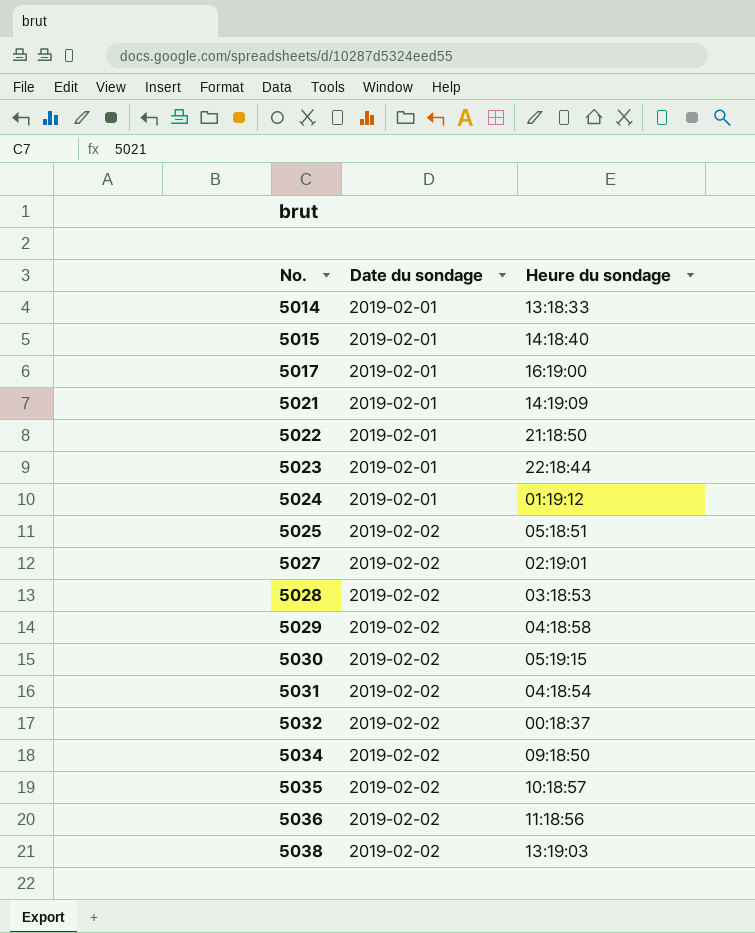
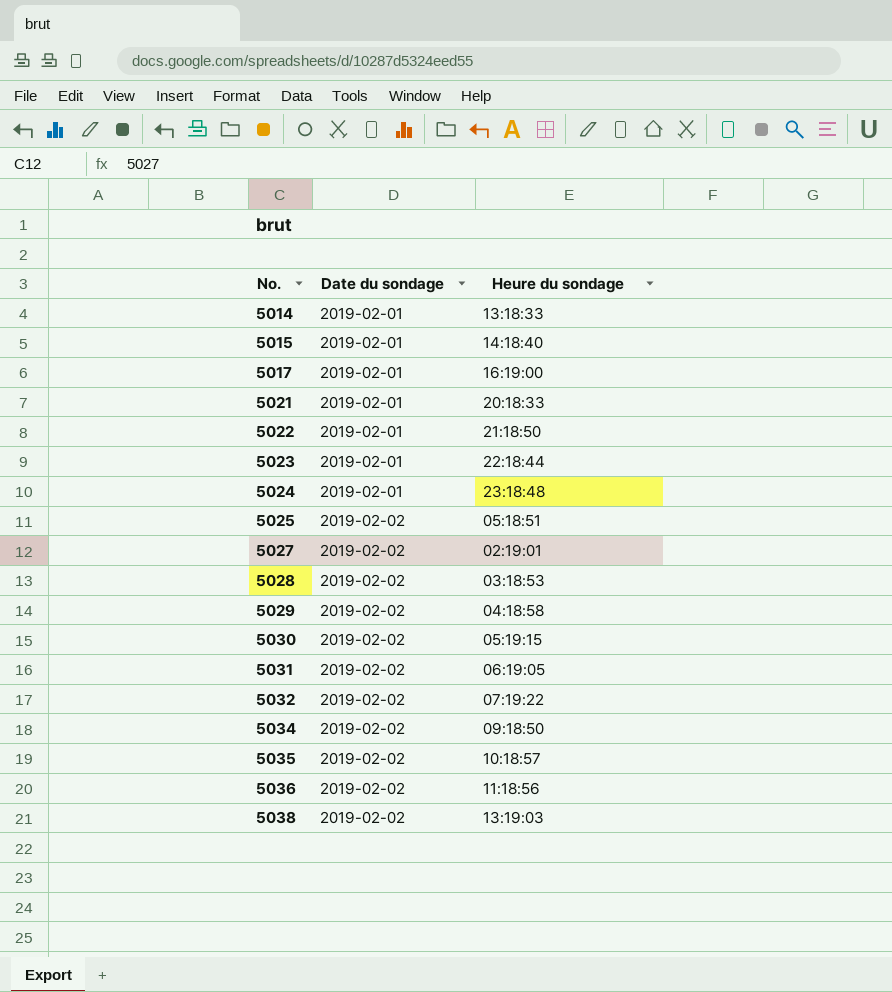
5021 | Heure du sondage: 14:19:09 -> 20:18:33
5024 | Heure du sondage: 01:19:12 -> 23:18:48
5031 | Heure du sondage: 04:18:54 -> 06:19:05
5032 | Heure du sondage: 00:18:37 -> 07:19:22

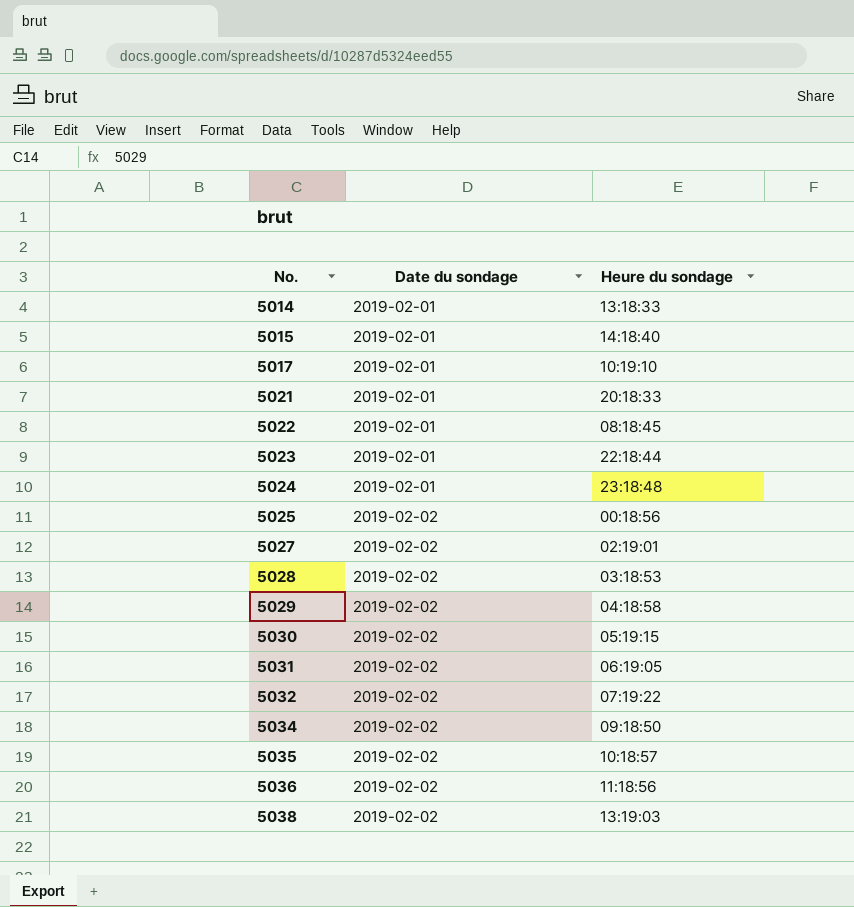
5017 | Heure du sondage: 16:19:00 -> 10:19:10
5022 | Heure du sondage: 21:18:50 -> 08:18:45
5025 | Heure du sondage: 05:18:51 -> 00:18:56

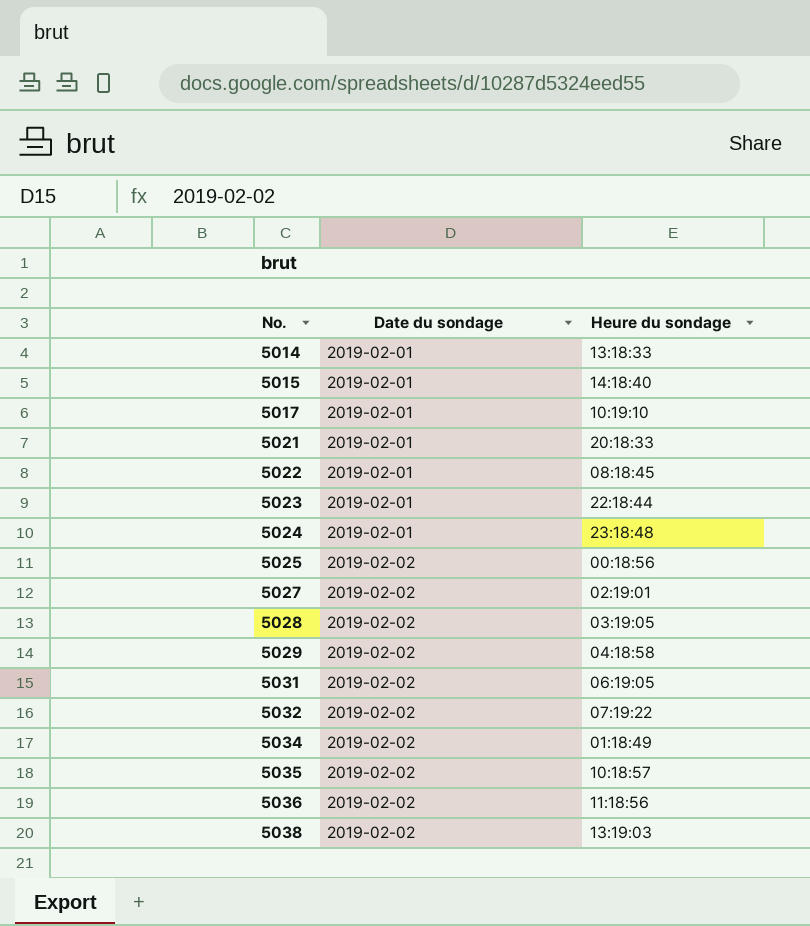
row 5030: 2019-02-02 | 05:19:15 -> none
5028 | Heure du sondage: 03:18:53 -> 03:19:05
5034 | Heure du sondage: 09:18:50 -> 01:18:49

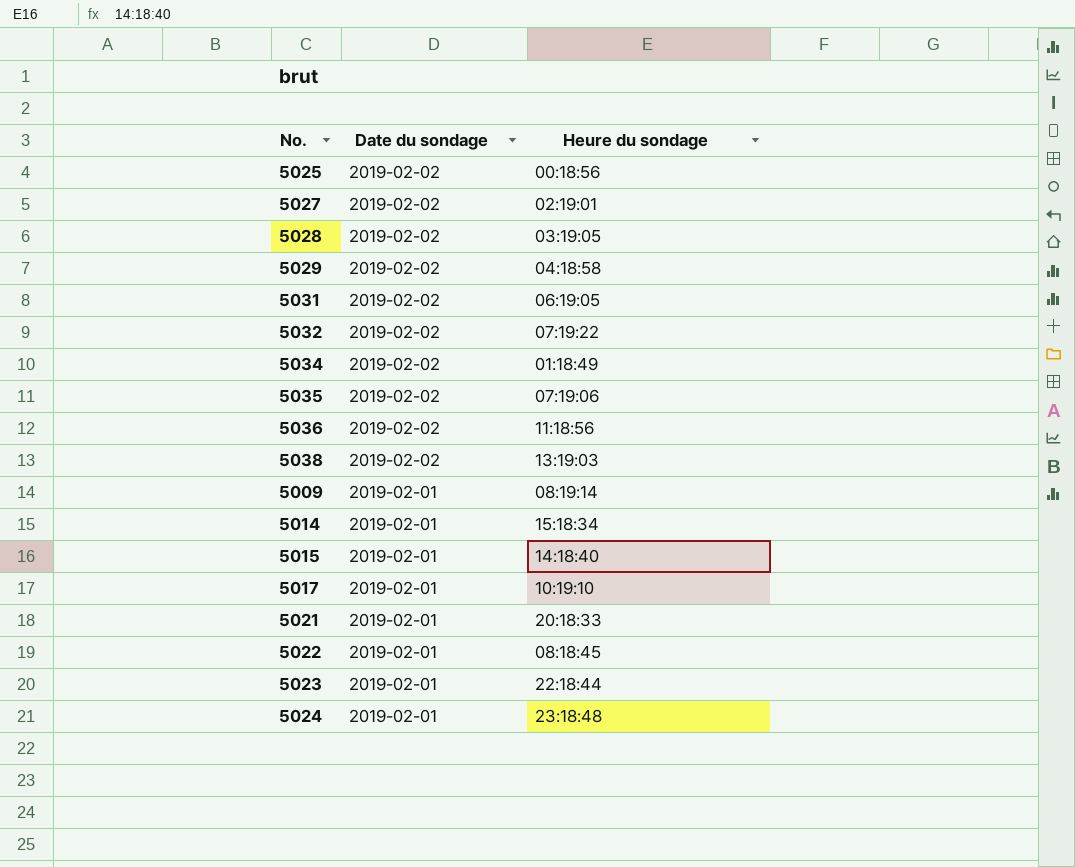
row order: No. ascending -> Date du sondage descending
5035 | Heure du sondage: 10:18:57 -> 07:19:06
row 5009: none -> 2019-02-01 | 08:19:14
5014 | Heure du sondage: 13:18:33 -> 15:18:34

